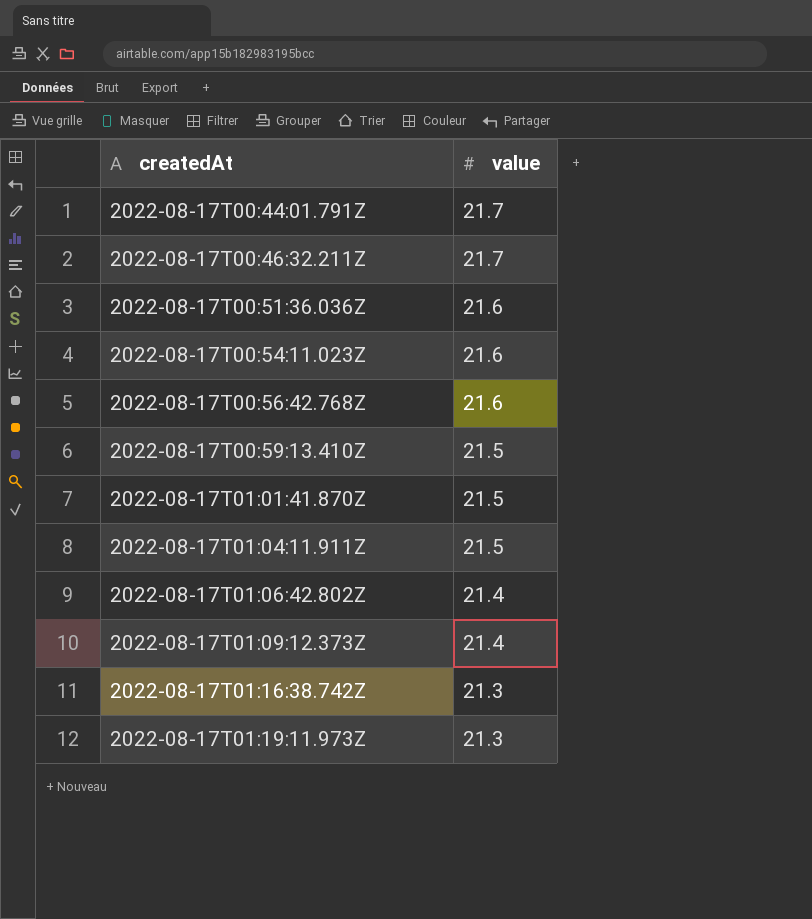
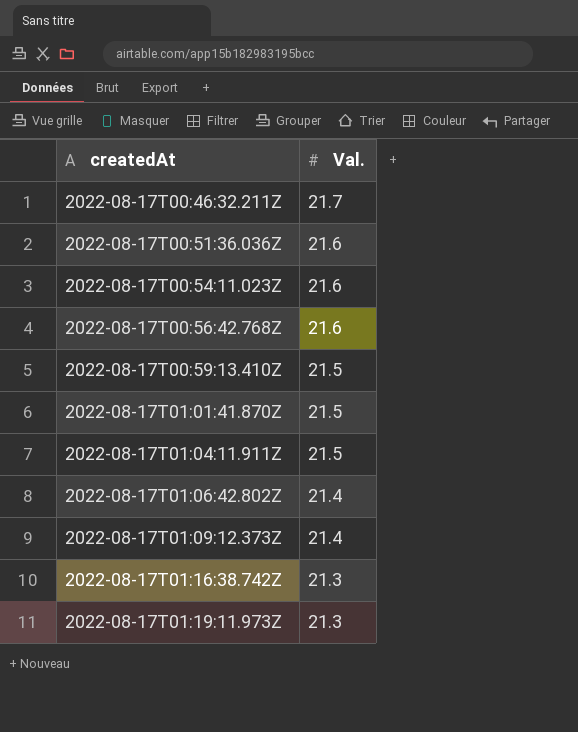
column name: value -> Val.
row 2022-08-17T00:44:01.791Z: 21.7 -> none

